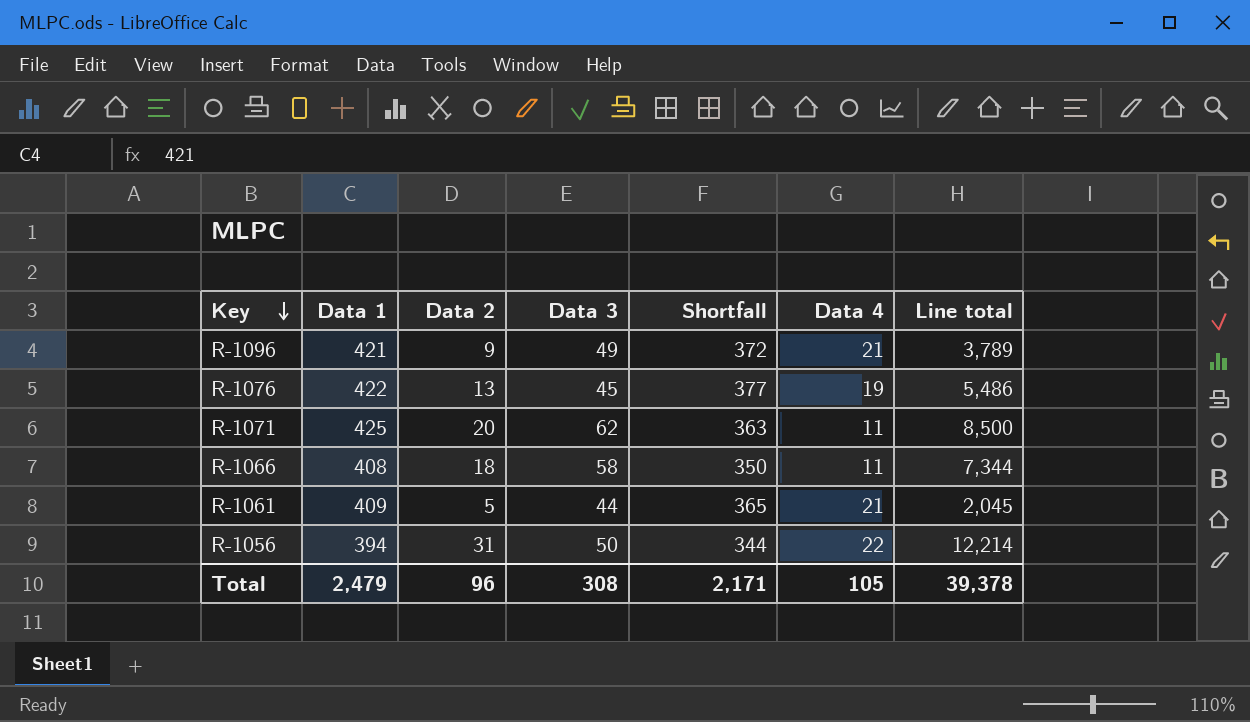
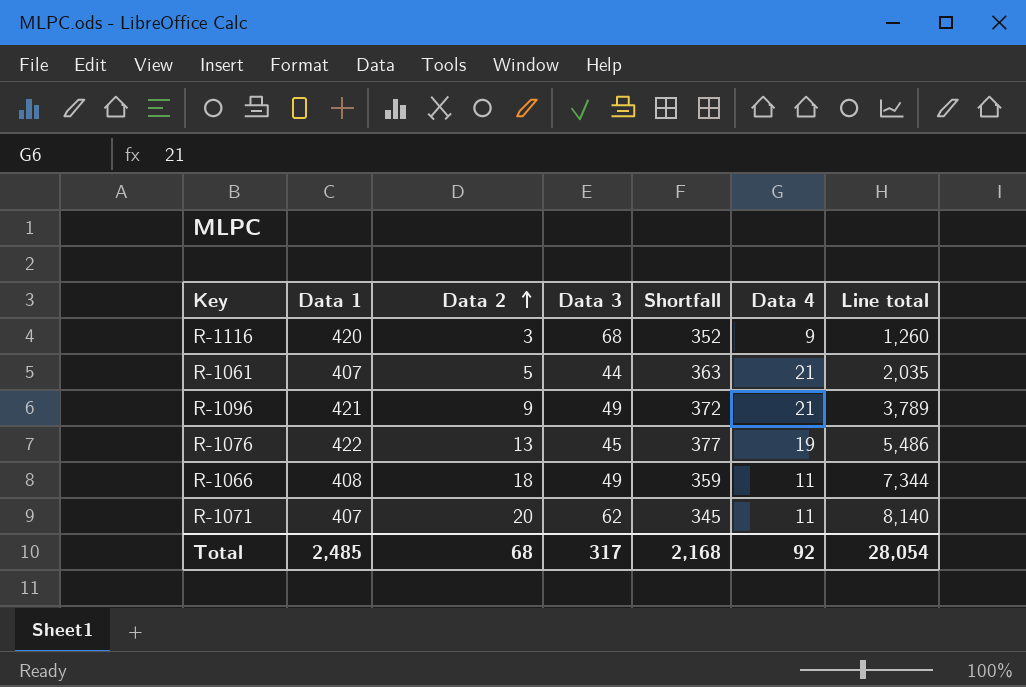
row order: Key descending -> Data 2 ascending
row R-1056: 394 | 31 | 50 | 344 | 22 | 12,214 -> none
row R-1116: none -> 420 | 3 | 68 | 352 | 9 | 1,260
R-1061 | Data 1: 409 -> 407
R-1061 | Shortfall: 365 -> 363
R-1061 | Line total: 2,045 -> 2,035
R-1066 | Data 3: 58 -> 49
R-1066 | Shortfall: 350 -> 359
R-1071 | Data 1: 425 -> 407
R-1071 | Shortfall: 363 -> 345
R-1071 | Line total: 8,500 -> 8,140
Total | Data 1: 2,479 -> 2,485
Total | Data 2: 96 -> 68
Total | Data 3: 308 -> 317
Total | Shortfall: 2,171 -> 2,168
Total | Data 4: 105 -> 92
Total | Line total: 39,378 -> 28,054

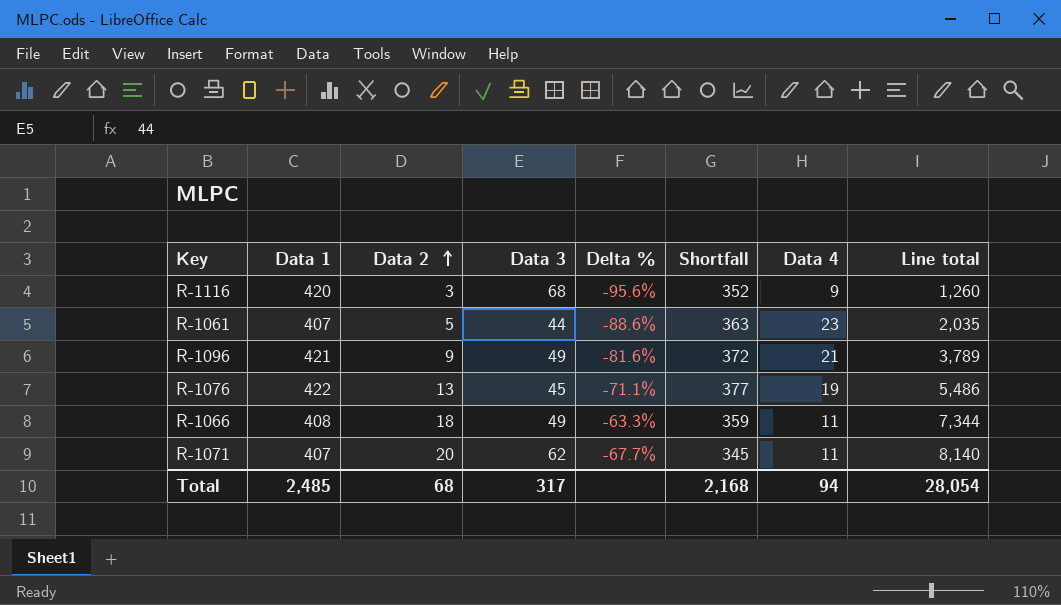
column Delta % | formula: none -> ([Data 2] - [Data 3]) / [Data 3]
R-1061 | Data 4: 21 -> 23
Total | Data 4: 92 -> 94

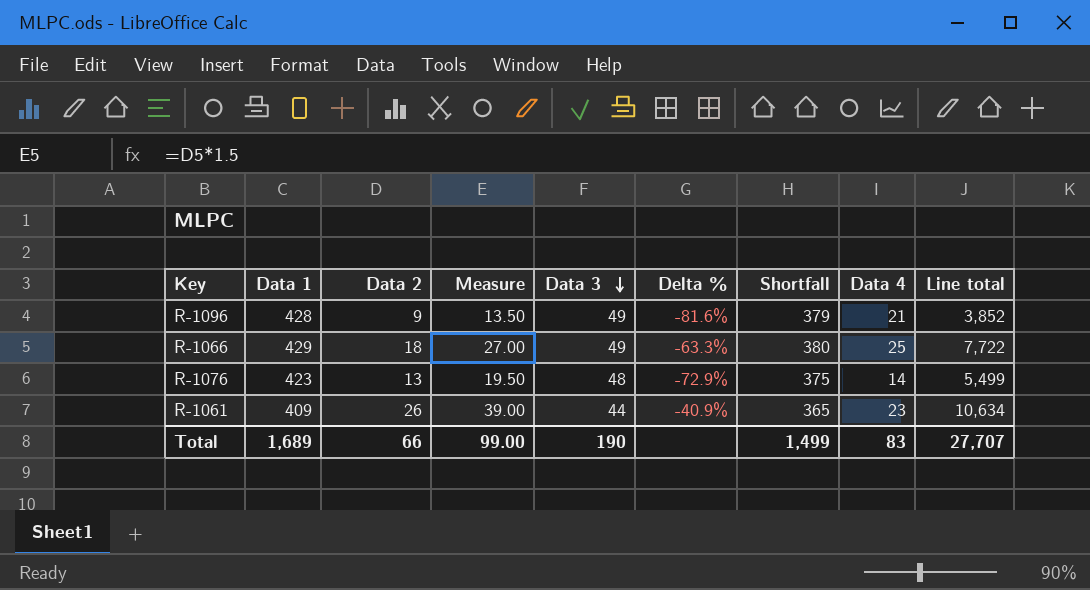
row order: Data 2 ascending -> Data 3 descending
column Measure | formula: none -> [Data 2] * 1.5
row R-1116: 420 | 3 | 68 | -95.6% | 352 | 9 | 1,260 -> none
row R-1071: 407 | 20 | 62 | -67.7% | 345 | 11 | 8,140 -> none
R-1096 | Data 1: 421 -> 428
R-1096 | Shortfall: 372 -> 379
R-1096 | Line total: 3,789 -> 3,852
R-1066 | Data 1: 408 -> 429
R-1066 | Shortfall: 359 -> 380
R-1066 | Data 4: 11 -> 25
R-1066 | Line total: 7,344 -> 7,722
R-1076 | Data 1: 422 -> 423
R-1076 | Data 3: 45 -> 48
R-1076 | Delta %: -71.1% -> -72.9%
R-1076 | Shortfall: 377 -> 375
R-1076 | Data 4: 19 -> 14
R-1076 | Line total: 5,486 -> 5,499
R-1061 | Data 1: 407 -> 409
R-1061 | Data 2: 5 -> 26
R-1061 | Delta %: -88.6% -> -40.9%
R-1061 | Shortfall: 363 -> 365
R-1061 | Line total: 2,035 -> 10,634
Total | Data 1: 2,485 -> 1,689
Total | Data 2: 68 -> 66
Total | Data 3: 317 -> 190
Total | Shortfall: 2,168 -> 1,499
Total | Data 4: 94 -> 83
Total | Line total: 28,054 -> 27,707

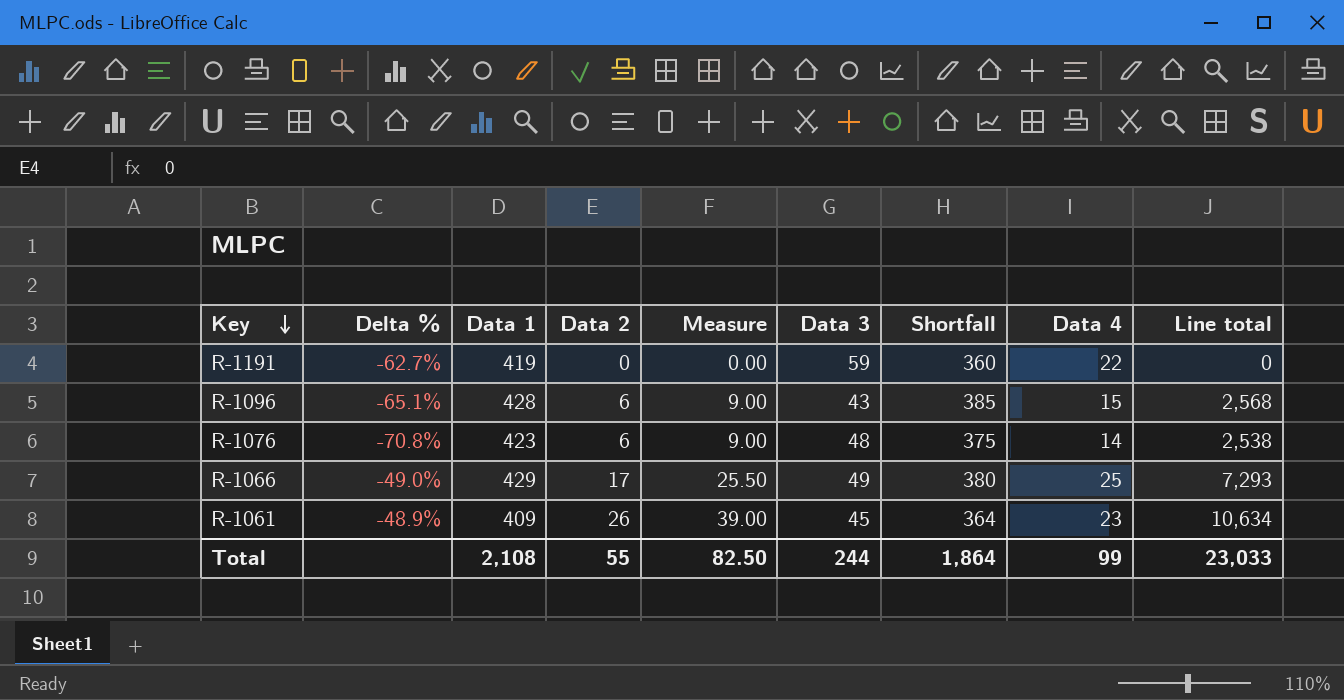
row order: Data 3 descending -> Key descending
column Delta % | formula: ([Data 2] - [Data 3]) / [Data 3] -> ([Data 4] - [Data 3]) / [Data 3]
column Delta % | position: 6 -> 2
row R-1191: none -> -62.7% | 419 | 0 | 0.00 | 59 | 360 | 22 | 0
R-1096 | Data 2: 9 -> 6
R-1096 | Measure: 13.50 -> 9.00
R-1096 | Data 3: 49 -> 43
R-1096 | Shortfall: 379 -> 385
R-1096 | Data 4: 21 -> 15
R-1096 | Line total: 3,852 -> 2,568
R-1076 | Data 2: 13 -> 6
R-1076 | Measure: 19.50 -> 9.00
R-1076 | Line total: 5,499 -> 2,538
R-1066 | Data 2: 18 -> 17
R-1066 | Measure: 27.00 -> 25.50
R-1066 | Line total: 7,722 -> 7,293
R-1061 | Data 3: 44 -> 45
R-1061 | Shortfall: 365 -> 364
Total | Data 1: 1,689 -> 2,108
Total | Data 2: 66 -> 55
Total | Measure: 99.00 -> 82.50
Total | Data 3: 190 -> 244
Total | Shortfall: 1,499 -> 1,864
Total | Data 4: 83 -> 99
Total | Line total: 27,707 -> 23,033

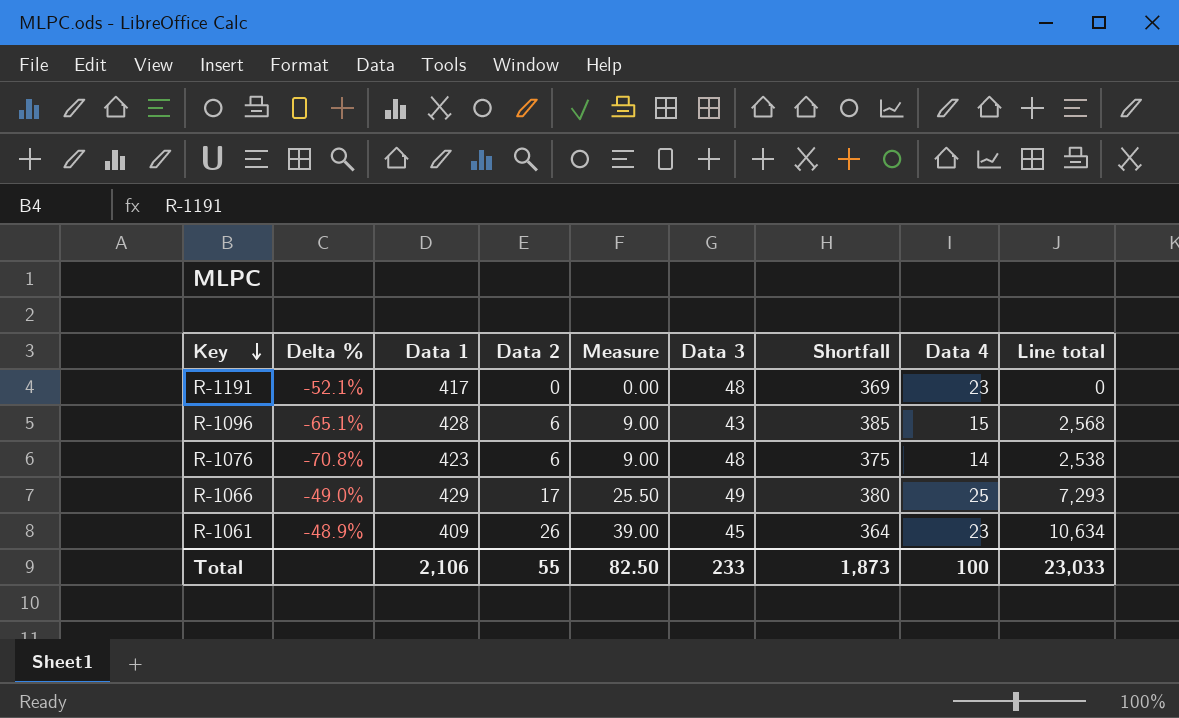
R-1191 | Delta %: -62.7% -> -52.1%
R-1191 | Data 1: 419 -> 417
R-1191 | Data 3: 59 -> 48
R-1191 | Shortfall: 360 -> 369
R-1191 | Data 4: 22 -> 23
Total | Data 1: 2,108 -> 2,106
Total | Data 3: 244 -> 233
Total | Shortfall: 1,864 -> 1,873
Total | Data 4: 99 -> 100

